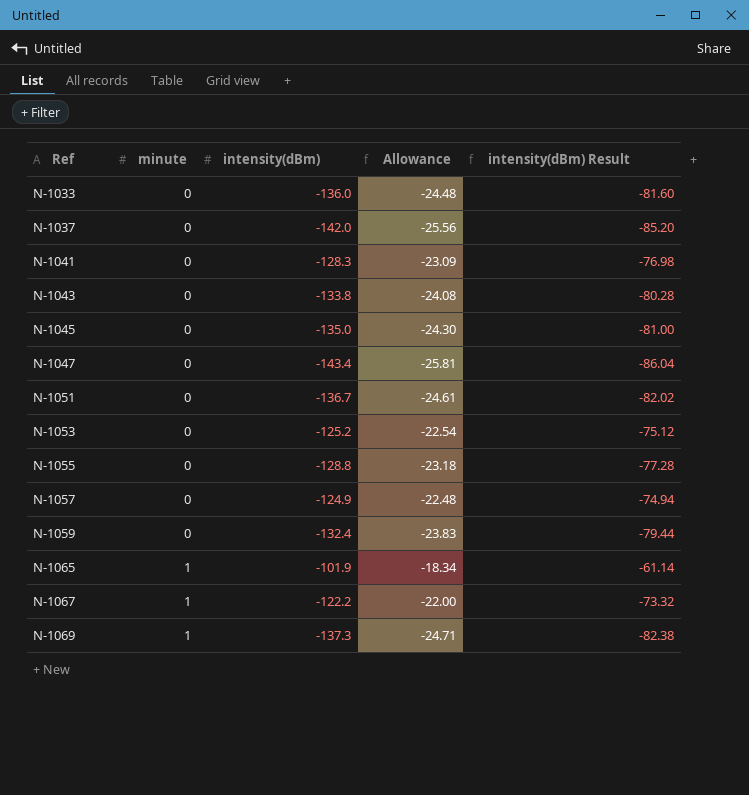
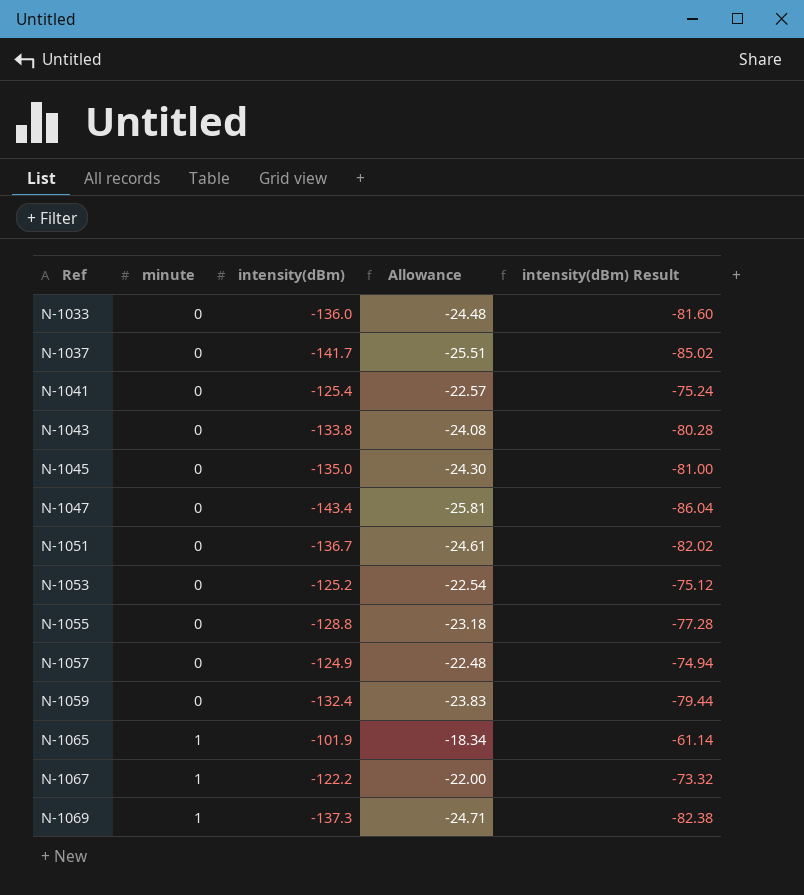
N-1037 | intensity(dBm): -142.0 -> -141.7
N-1037 | Allowance: -25.56 -> -25.51
N-1037 | intensity(dBm) Result: -85.20 -> -85.02
N-1041 | intensity(dBm): -128.3 -> -125.4
N-1041 | Allowance: -23.09 -> -22.57
N-1041 | intensity(dBm) Result: -76.98 -> -75.24

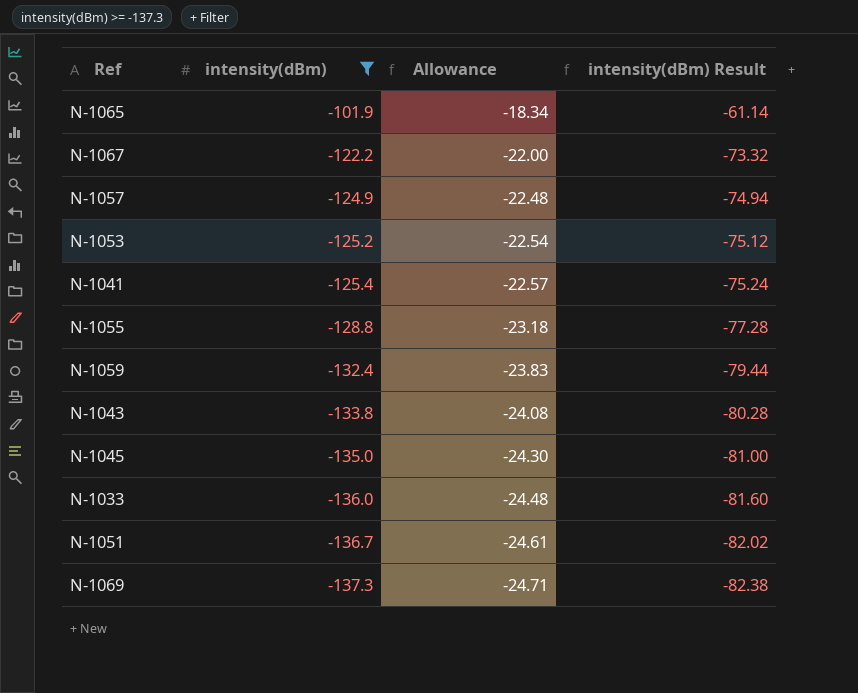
filter: none -> intensity(dBm) >= -137.3
row order: Ref ascending -> intensity(dBm) descending
column minute | position: 2 -> none

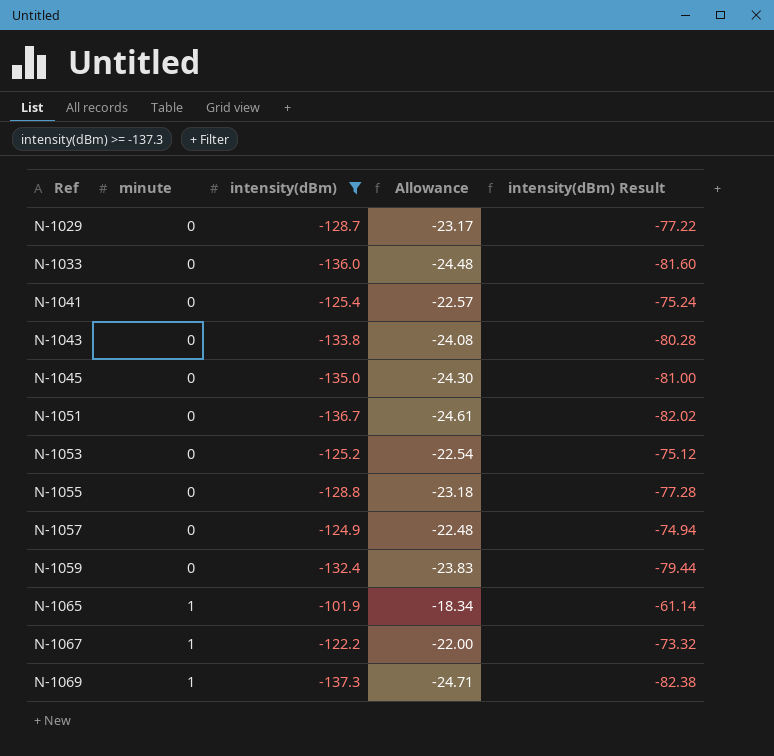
row order: intensity(dBm) descending -> Ref ascending
column minute | position: none -> 2
row N-1029: none -> 0 | -128.7 | -23.17 | -77.22

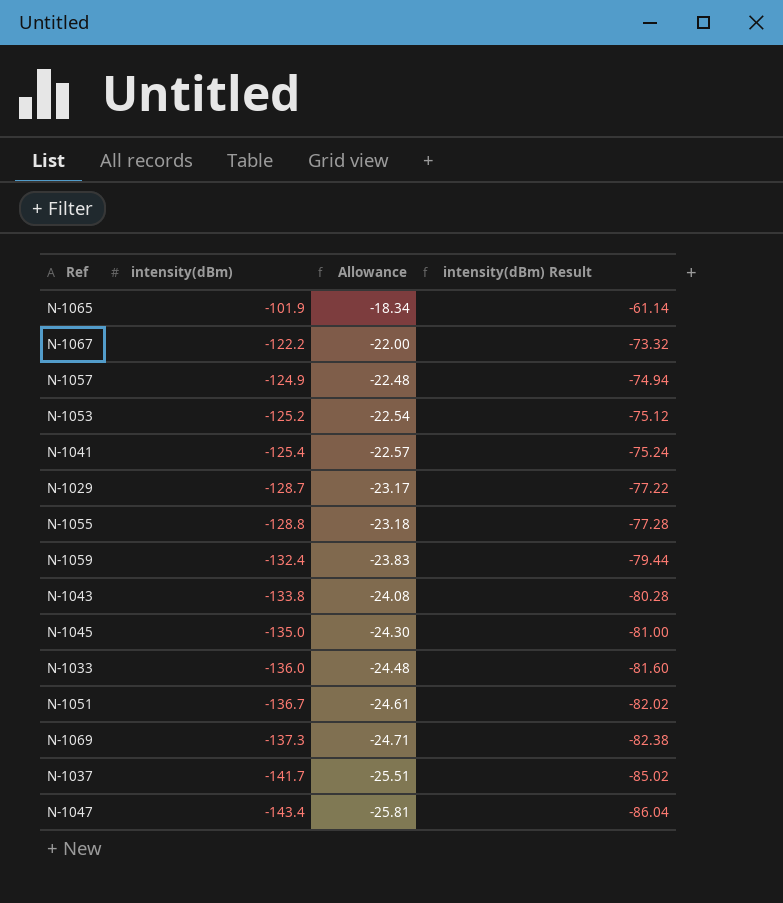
filter: intensity(dBm) >= -137.3 -> none
row order: Ref ascending -> intensity(dBm) descending
column minute | position: 2 -> none

